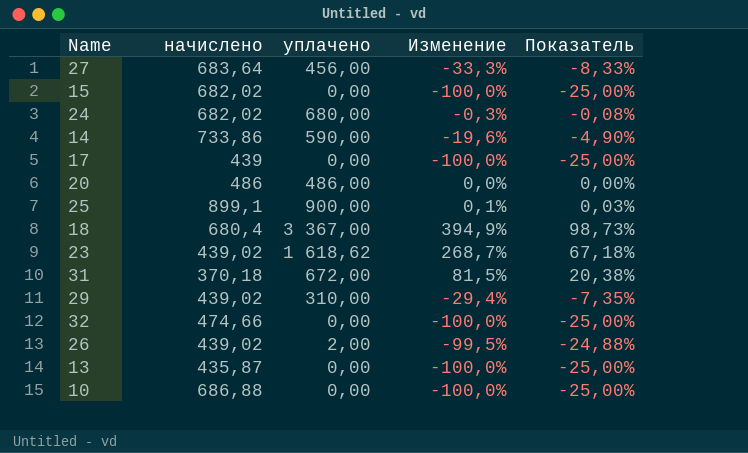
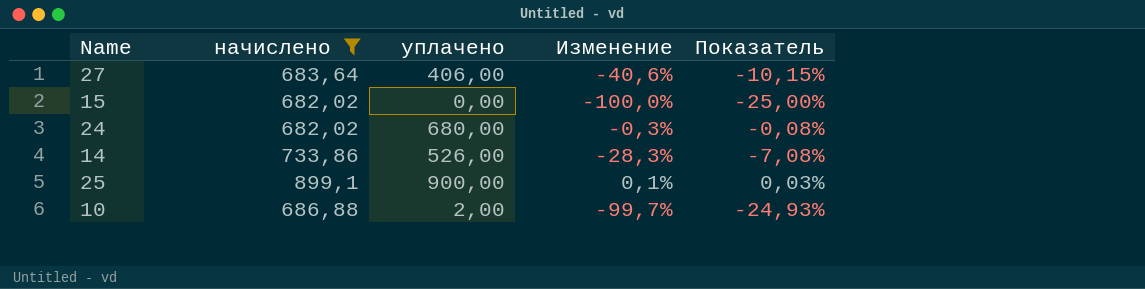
filter: none -> начислено >= 682,02
27 | уплачено: 456,00 -> 406,00
27 | Изменение: -33,3% -> -40,6%
27 | Показатель: -8,33% -> -10,15%
14 | уплачено: 590,00 -> 526,00
14 | Изменение: -19,6% -> -28,3%
14 | Показатель: -4,90% -> -7,08%
10 | уплачено: 0,00 -> 2,00
10 | Изменение: -100,0% -> -99,7%
10 | Показатель: -25,00% -> -24,93%

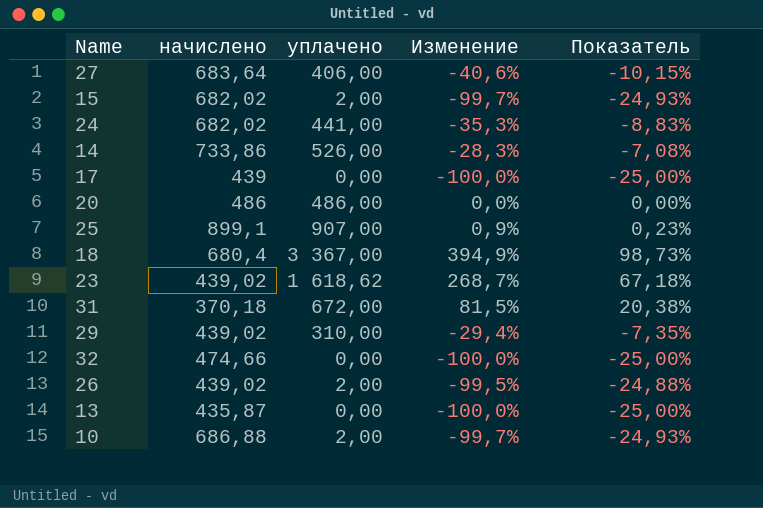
filter: начислено >= 682,02 -> none
15 | уплачено: 0,00 -> 2,00
15 | Изменение: -100,0% -> -99,7%
15 | Показатель: -25,00% -> -24,93%
24 | уплачено: 680,00 -> 441,00
24 | Изменение: -0,3% -> -35,3%
24 | Показатель: -0,08% -> -8,83%
25 | уплачено: 900,00 -> 907,00
25 | Изменение: 0,1% -> 0,9%
25 | Показатель: 0,03% -> 0,23%

